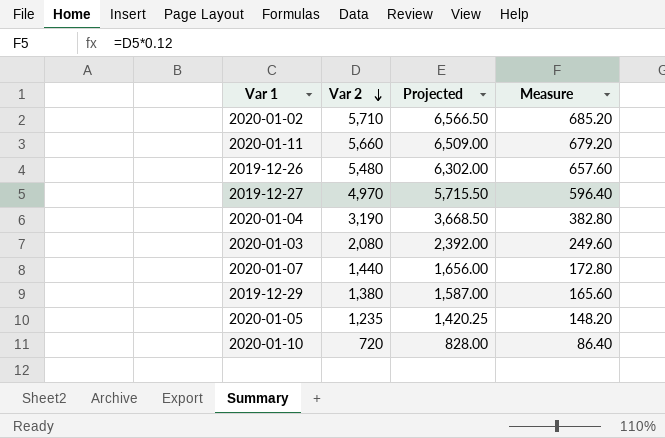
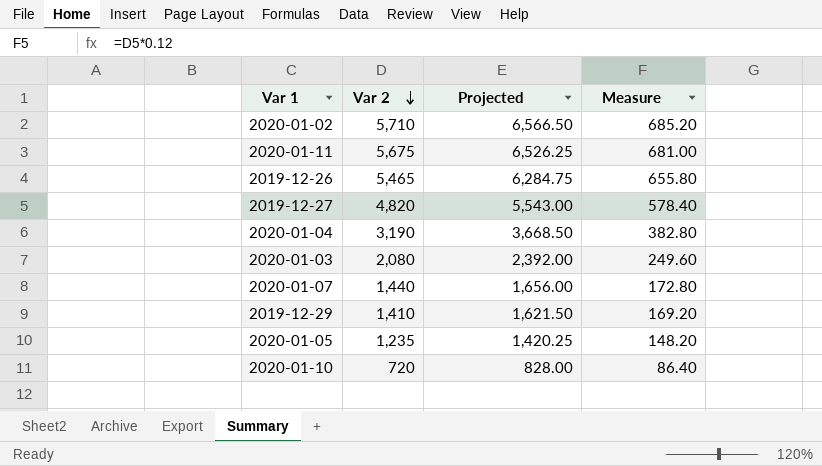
2020-01-11 | Var 2: 5,660 -> 5,675
2020-01-11 | Projected: 6,509.00 -> 6,526.25
2020-01-11 | Measure: 679.20 -> 681.00
2019-12-26 | Var 2: 5,480 -> 5,465
2019-12-26 | Projected: 6,302.00 -> 6,284.75
2019-12-26 | Measure: 657.60 -> 655.80
2019-12-27 | Var 2: 4,970 -> 4,820
2019-12-27 | Projected: 5,715.50 -> 5,543.00
2019-12-27 | Measure: 596.40 -> 578.40
2019-12-29 | Var 2: 1,380 -> 1,410
2019-12-29 | Projected: 1,587.00 -> 1,621.50
2019-12-29 | Measure: 165.60 -> 169.20

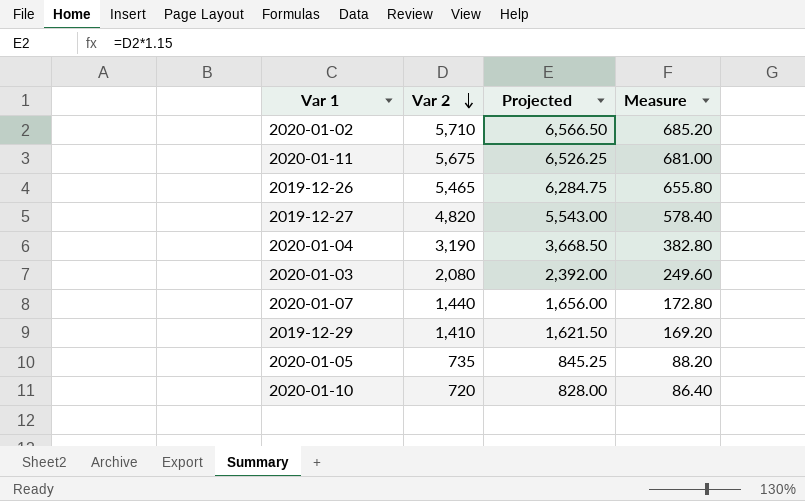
2020-01-05 | Var 2: 1,235 -> 735
2020-01-05 | Projected: 1,420.25 -> 845.25
2020-01-05 | Measure: 148.20 -> 88.20

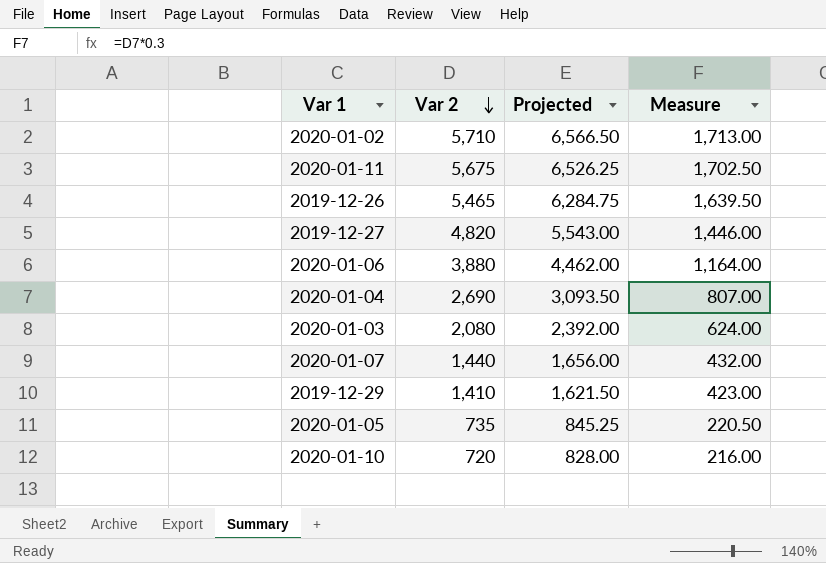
column Measure | formula: [Var 2] * 0.12 -> [Var 2] * 0.3
row 2020-01-06: none -> 3,880 | 4,462.00 | 1,164.00
2020-01-04 | Var 2: 3,190 -> 2,690
2020-01-04 | Projected: 3,668.50 -> 3,093.50

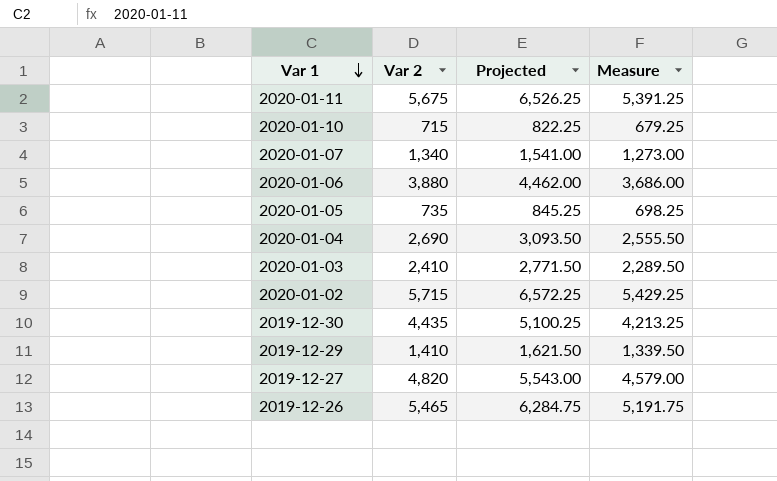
row order: Var 2 descending -> Var 1 descending
column Measure | formula: [Var 2] * 0.3 -> [Var 2] * 0.95
2020-01-10 | Var 2: 720 -> 715
2020-01-10 | Projected: 828.00 -> 822.25
2020-01-07 | Var 2: 1,440 -> 1,340
2020-01-07 | Projected: 1,656.00 -> 1,541.00
2020-01-03 | Var 2: 2,080 -> 2,410
2020-01-03 | Projected: 2,392.00 -> 2,771.50
2020-01-02 | Var 2: 5,710 -> 5,715
2020-01-02 | Projected: 6,566.50 -> 6,572.25
row 2019-12-30: none -> 4,435 | 5,100.25 | 4,213.25

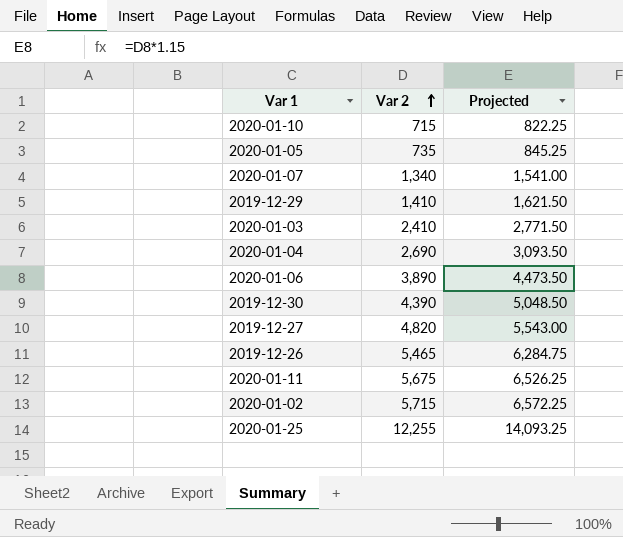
row order: Var 1 descending -> Var 2 ascending
column Measure | formula: [Var 2] * 0.95 -> none
2020-01-06 | Var 2: 3,880 -> 3,890
2020-01-06 | Projected: 4,462.00 -> 4,473.50
2019-12-30 | Var 2: 4,435 -> 4,390
2019-12-30 | Projected: 5,100.25 -> 5,048.50
row 2020-01-25: none -> 12,255 | 14,093.25

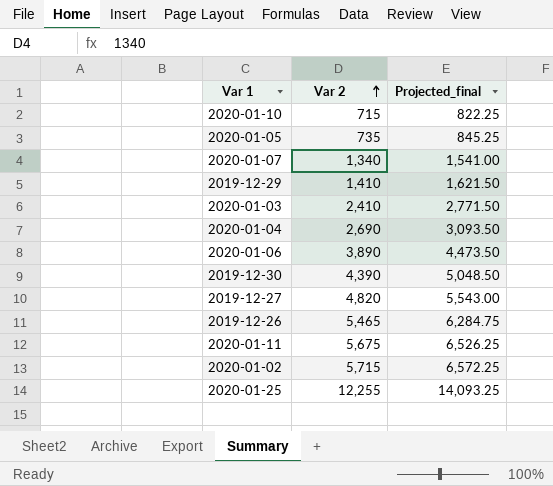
column name: Projected -> Projected_final

